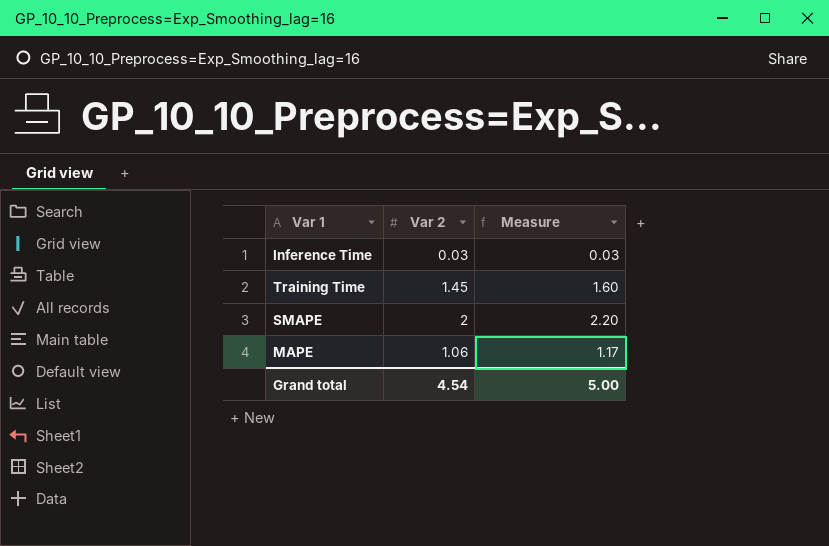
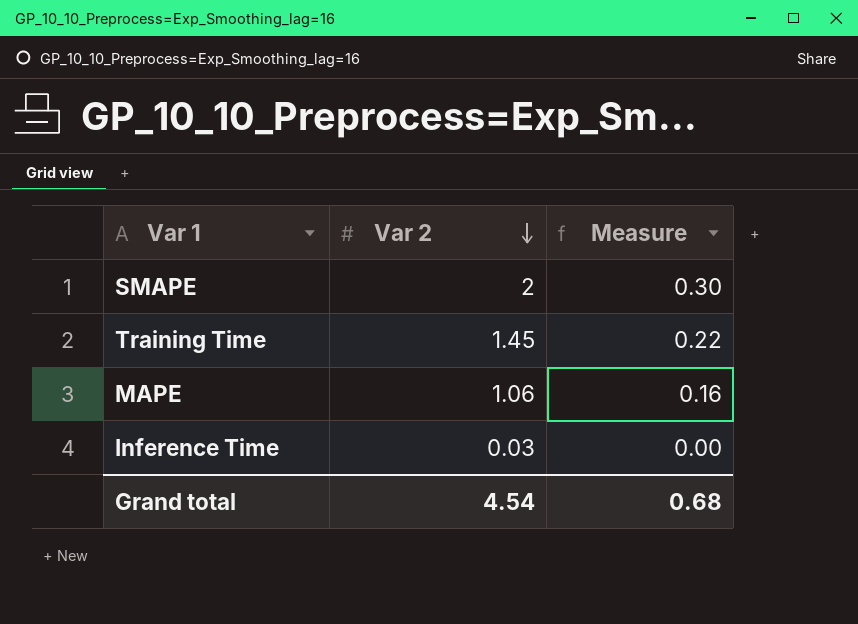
row order: none -> Var 2 descending
column Measure | formula: [Var 2] * 1.1 -> [Var 2] * 0.15
Grand total | Measure: 5.00 -> 0.68

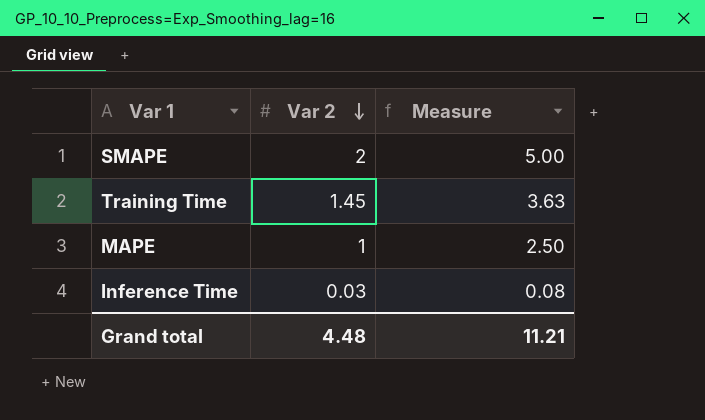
column Measure | formula: [Var 2] * 0.15 -> [Var 2] * 2.5
MAPE | Var 2: 1.06 -> 1
Grand total | Var 2: 4.54 -> 4.48
Grand total | Measure: 0.68 -> 11.21

